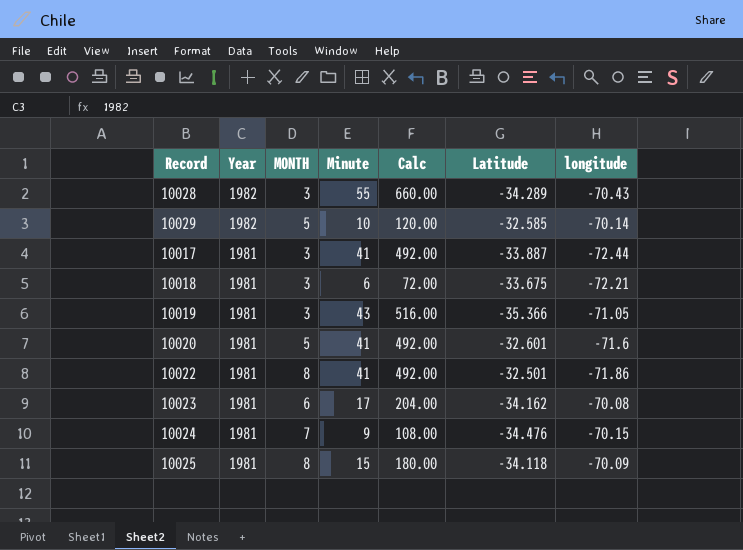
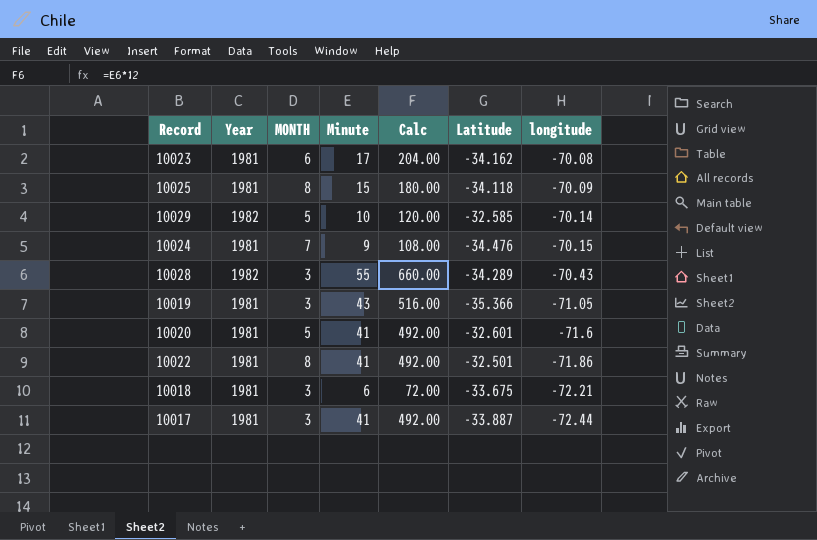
row order: Year descending -> longitude descending

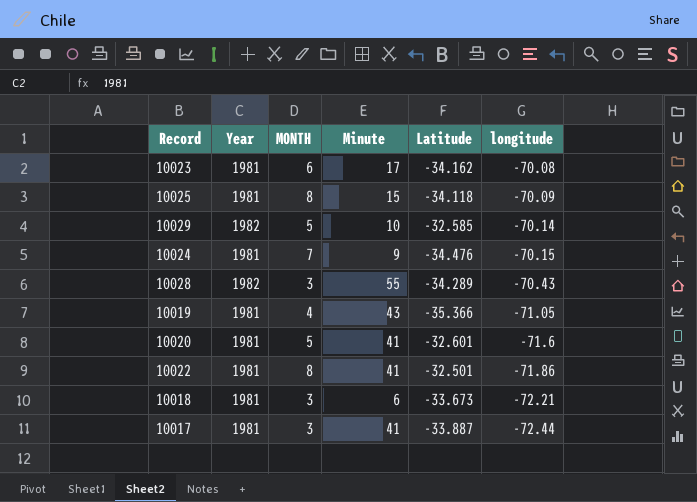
column Calc | formula: [Minute] * 12 -> none
10019 | MONTH: 3 -> 4
10018 | Latitude: -33.675 -> -33.673

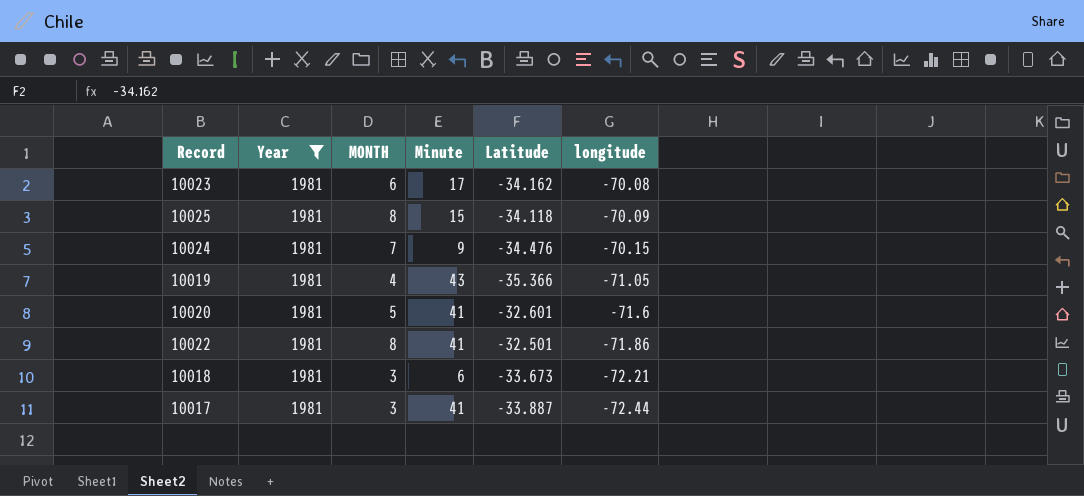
filter: none -> Year = 1981

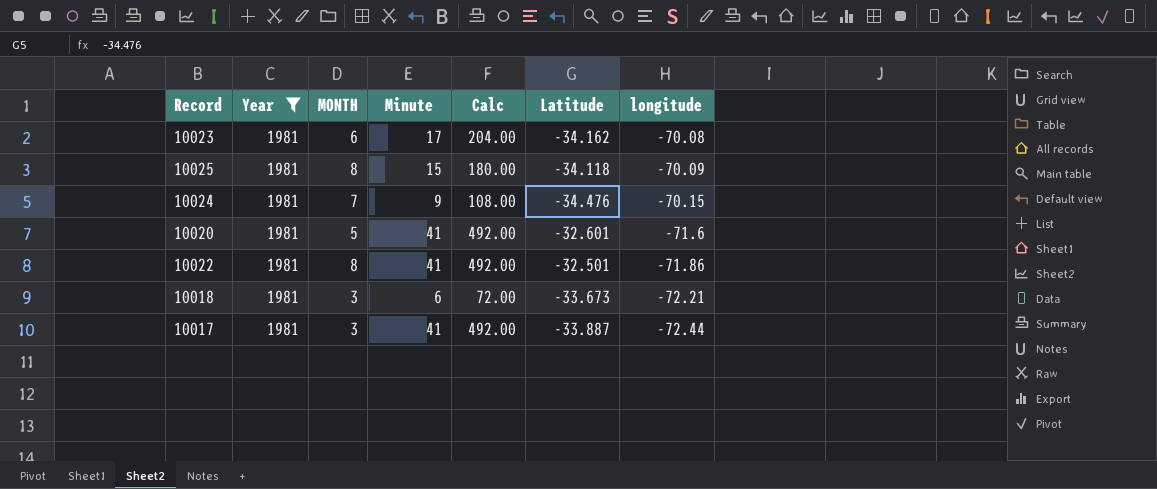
column Calc | formula: none -> [Minute] * 12
row 10019: 1981 | 4 | 43 | -35.366 | -71.05 -> none

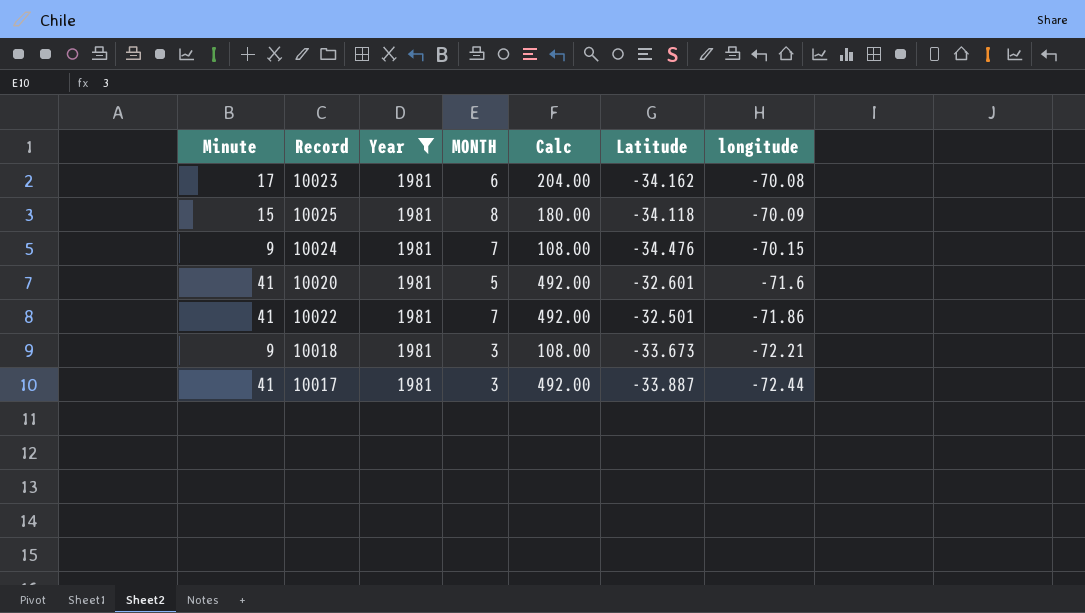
column Minute | position: 4 -> 1
10022 | MONTH: 8 -> 7
10018 | Minute: 6 -> 9
10018 | Calc: 72.00 -> 108.00

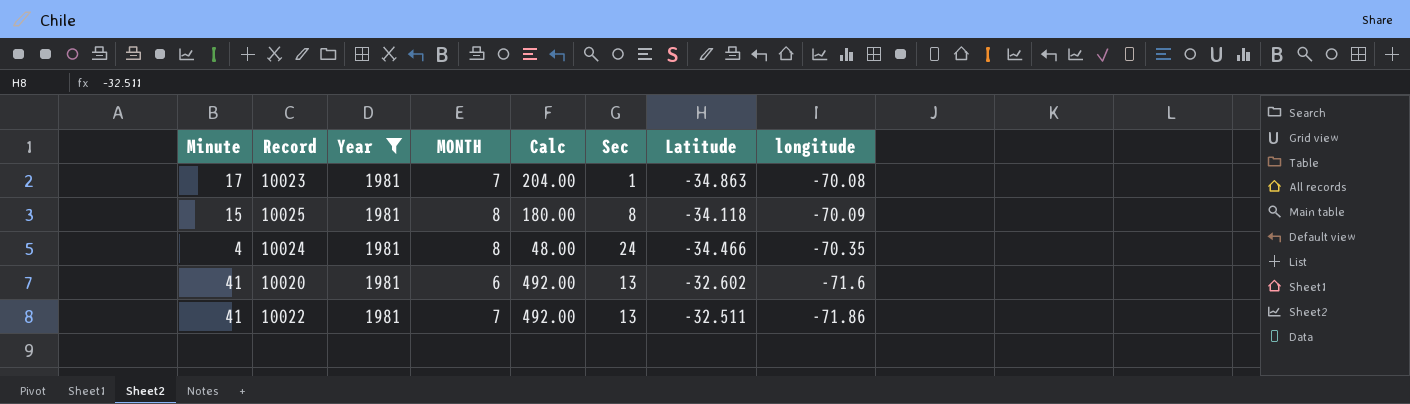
column Sec | position: none -> 6
row 10018: 9 | 1981 | 3 | 108.00 | -33.673 | -72.21 -> none
row 10017: 41 | 1981 | 3 | 492.00 | -33.887 | -72.44 -> none
10023 | MONTH: 6 -> 7
10023 | Latitude: -34.162 -> -34.863
10024 | Minute: 9 -> 4
10024 | MONTH: 7 -> 8
10024 | Calc: 108.00 -> 48.00
10024 | Latitude: -34.476 -> -34.466
10024 | longitude: -70.15 -> -70.35
10020 | MONTH: 5 -> 6
10020 | Latitude: -32.601 -> -32.602
10022 | Latitude: -32.501 -> -32.511

